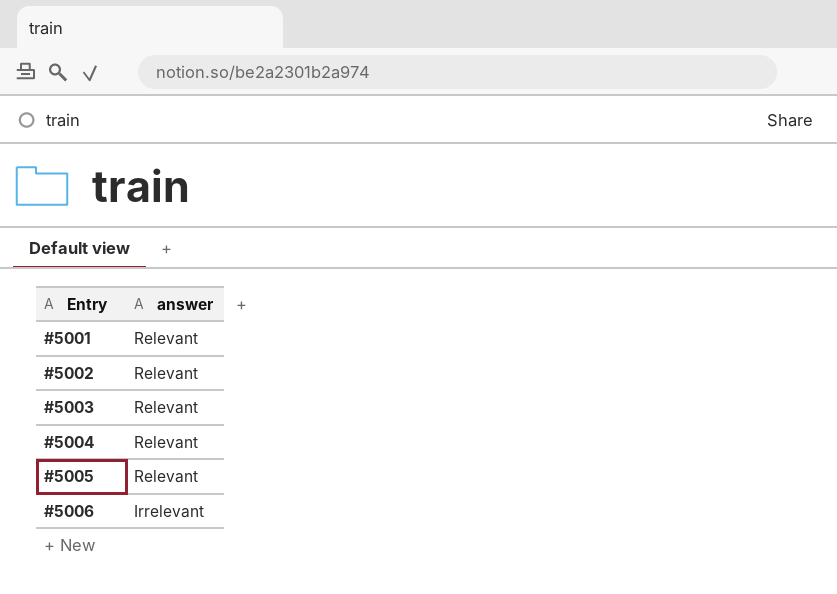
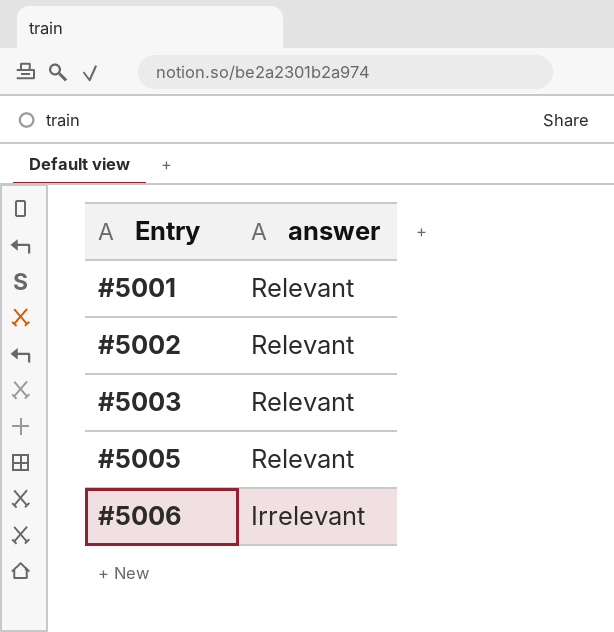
row #5004: Relevant -> none

